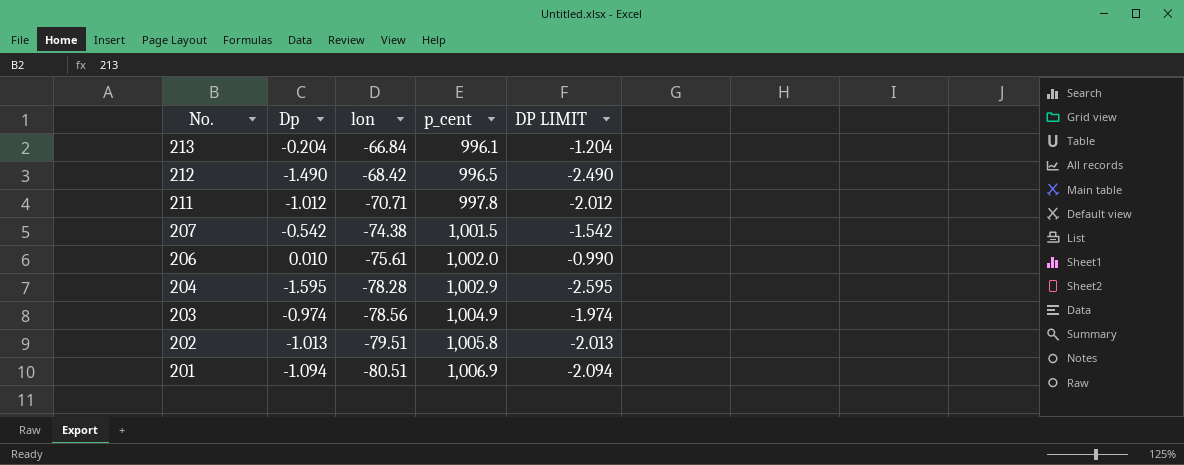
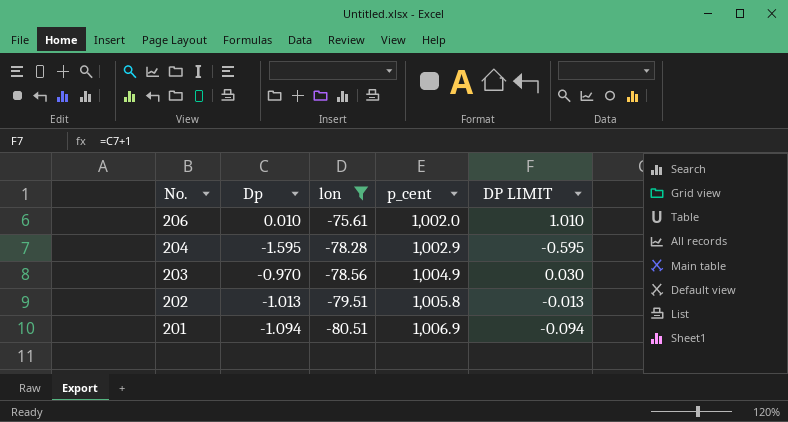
filter: none -> lon <= -75.61
column DP LIMIT | formula: [Dp] - 1 -> [Dp] + 1
203 | Dp: -0.974 -> -0.970

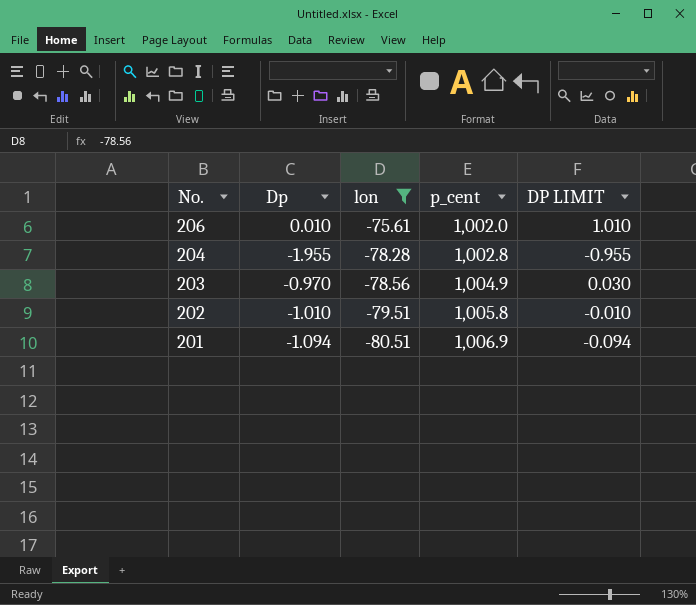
204 | Dp: -1.595 -> -1.955
204 | p_cent: 1,002.9 -> 1,002.8
204 | DP LIMIT: -0.595 -> -0.955
202 | Dp: -1.013 -> -1.010
202 | DP LIMIT: -0.013 -> -0.010

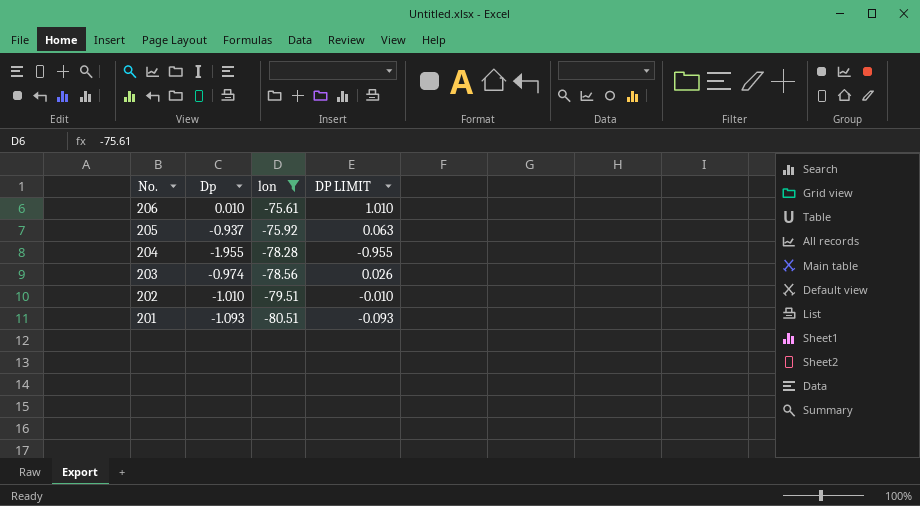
column p_cent | position: 4 -> none
row 205: none -> -0.937 | -75.92 | 0.063
203 | Dp: -0.970 -> -0.974
203 | DP LIMIT: 0.030 -> 0.026
201 | Dp: -1.094 -> -1.093
201 | DP LIMIT: -0.094 -> -0.093

